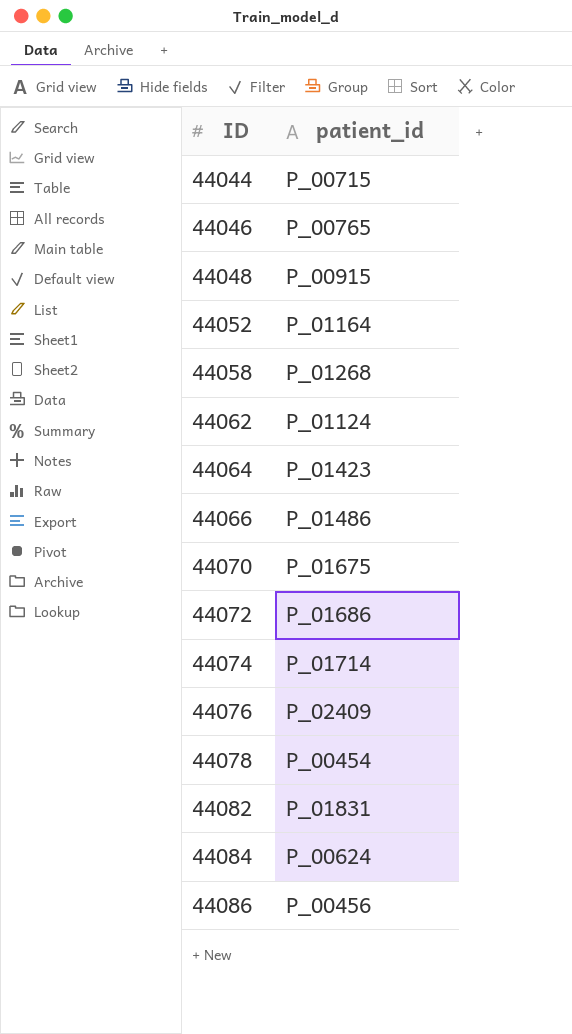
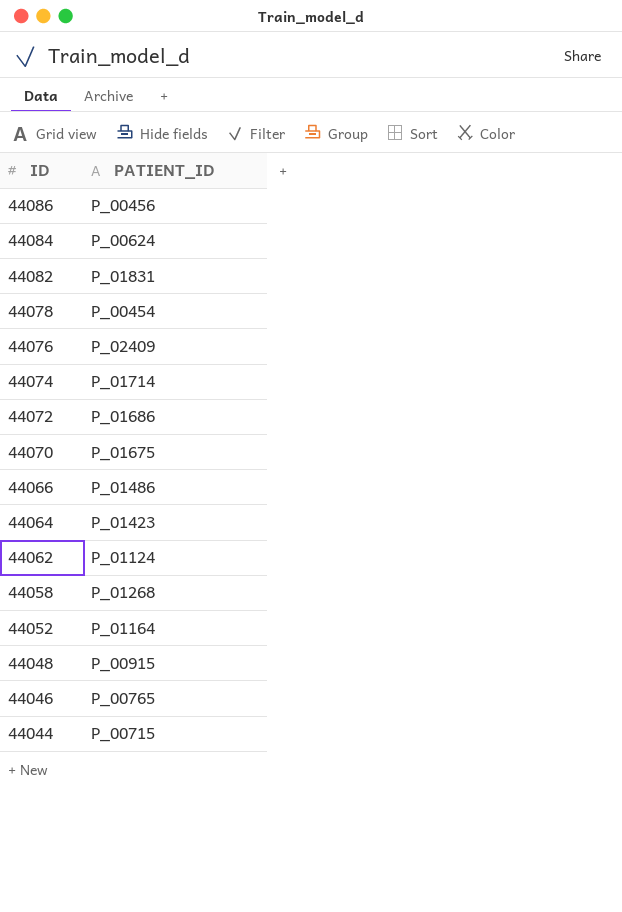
row order: ID ascending -> ID descending
column name: patient_id -> PATIENT_ID

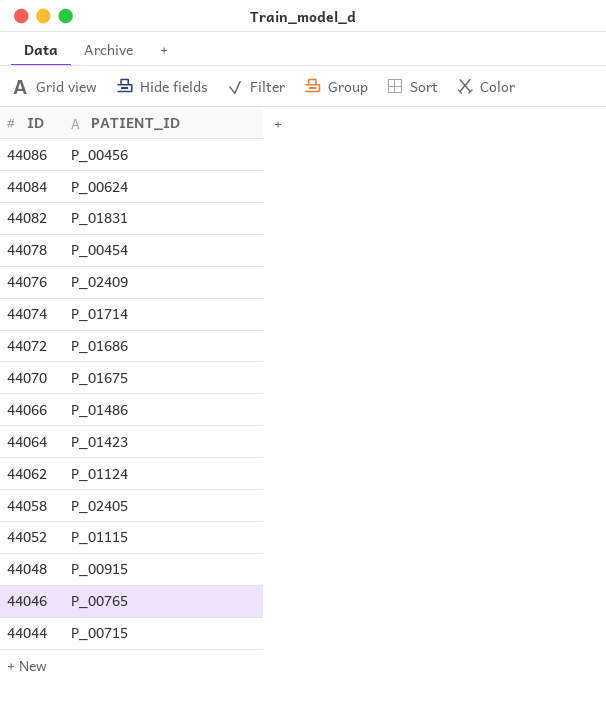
44058 | PATIENT_ID: P_01268 -> P_02405
44052 | PATIENT_ID: P_01164 -> P_01115

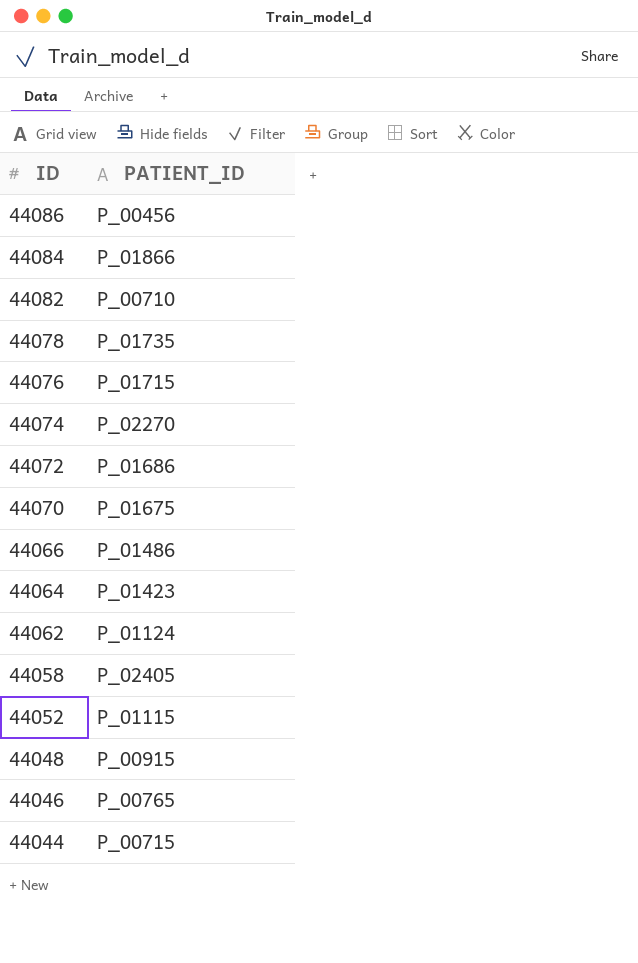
44084 | PATIENT_ID: P_00624 -> P_01866
44082 | PATIENT_ID: P_01831 -> P_00710
44078 | PATIENT_ID: P_00454 -> P_01735
44076 | PATIENT_ID: P_02409 -> P_01715
44074 | PATIENT_ID: P_01714 -> P_02270

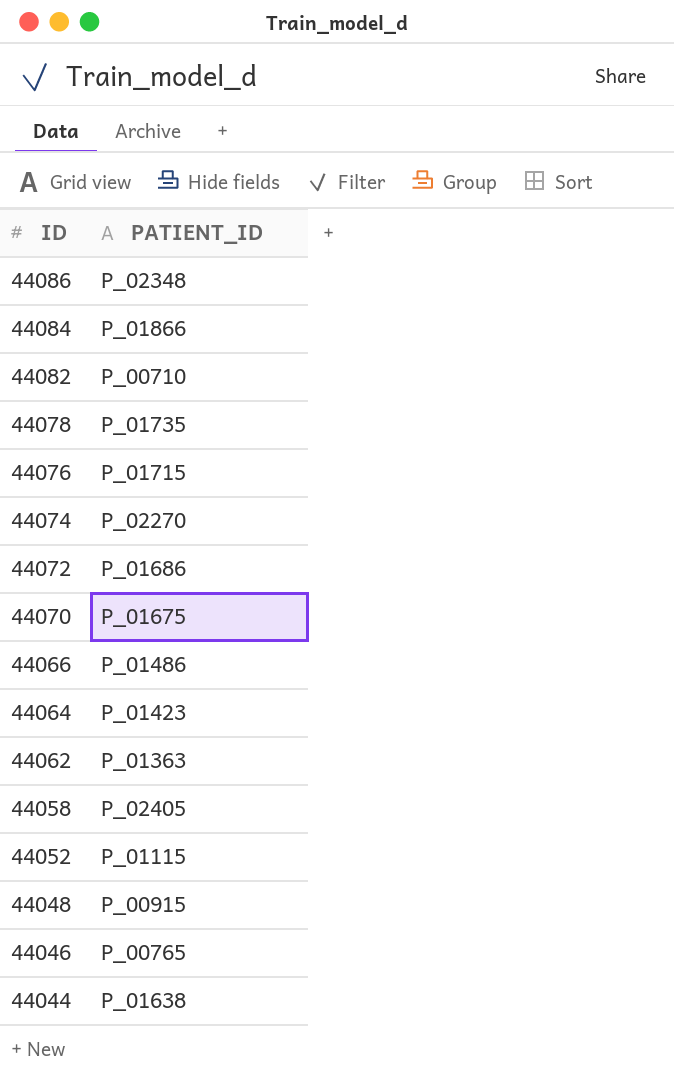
44086 | PATIENT_ID: P_00456 -> P_02348
44062 | PATIENT_ID: P_01124 -> P_01363
44044 | PATIENT_ID: P_00715 -> P_01638

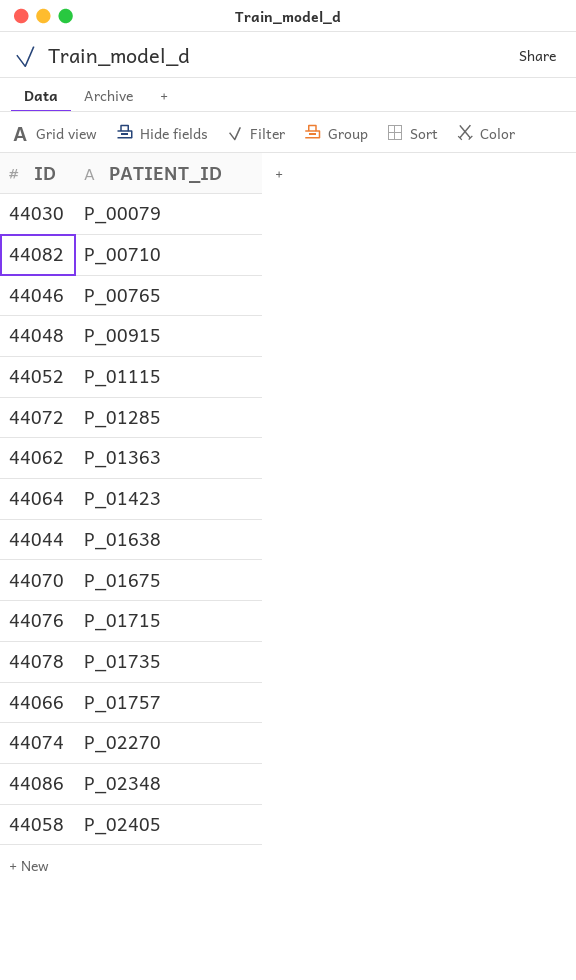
row order: ID descending -> PATIENT_ID ascending
row 44084: P_01866 -> none
row 44030: none -> P_00079
44072 | PATIENT_ID: P_01686 -> P_01285
44066 | PATIENT_ID: P_01486 -> P_01757

